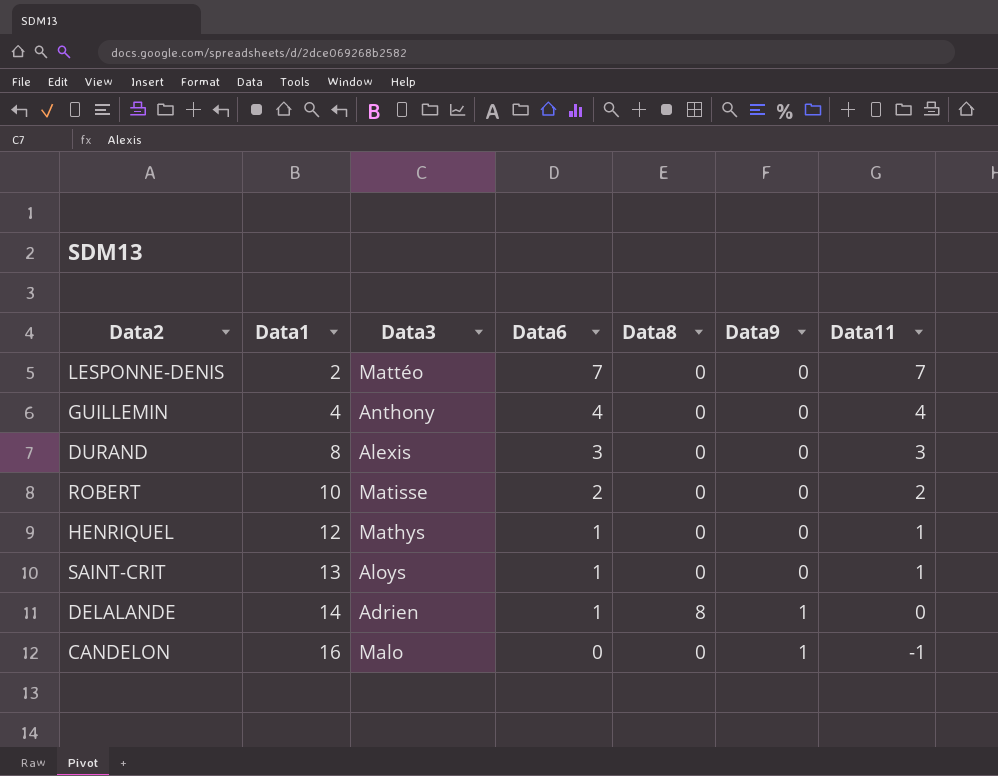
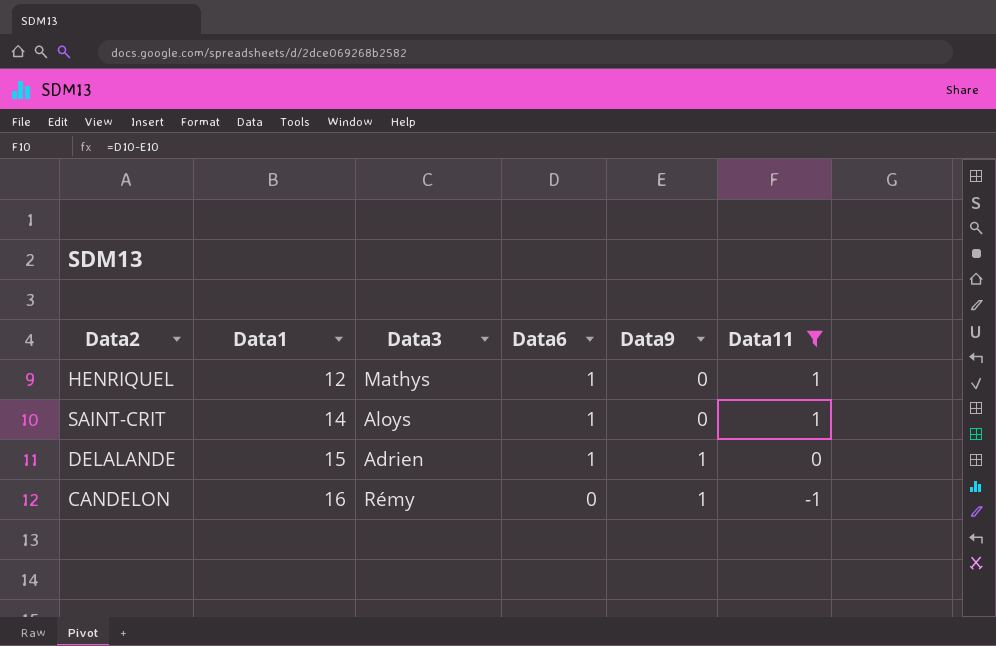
filter: none -> Data11 <= 1
column Data8 | position: 5 -> none
SAINT-CRIT | Data1: 13 -> 14
DELALANDE | Data1: 14 -> 15
CANDELON | Data3: Malo -> Rémy

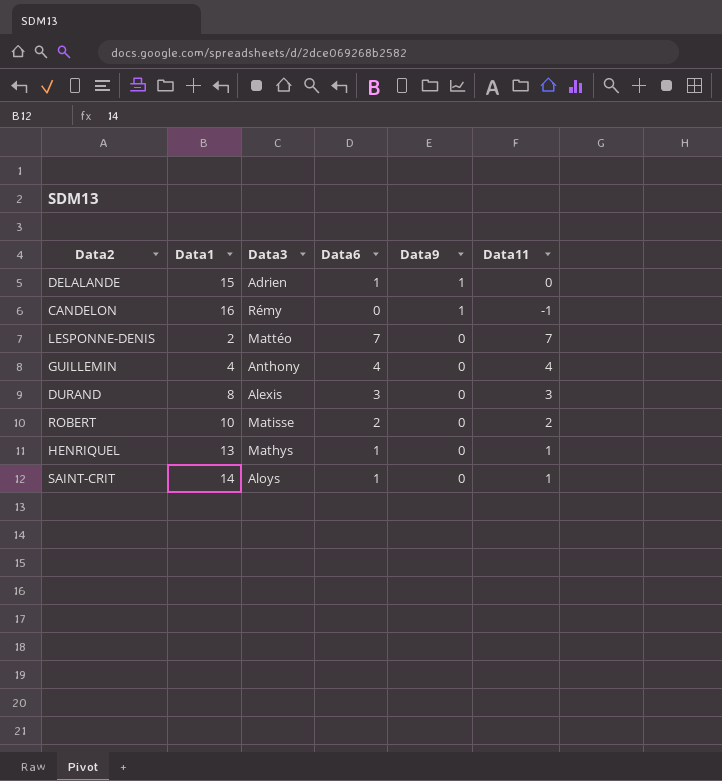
filter: Data11 <= 1 -> none
row order: Data1 ascending -> Data9 descending
HENRIQUEL | Data1: 12 -> 13

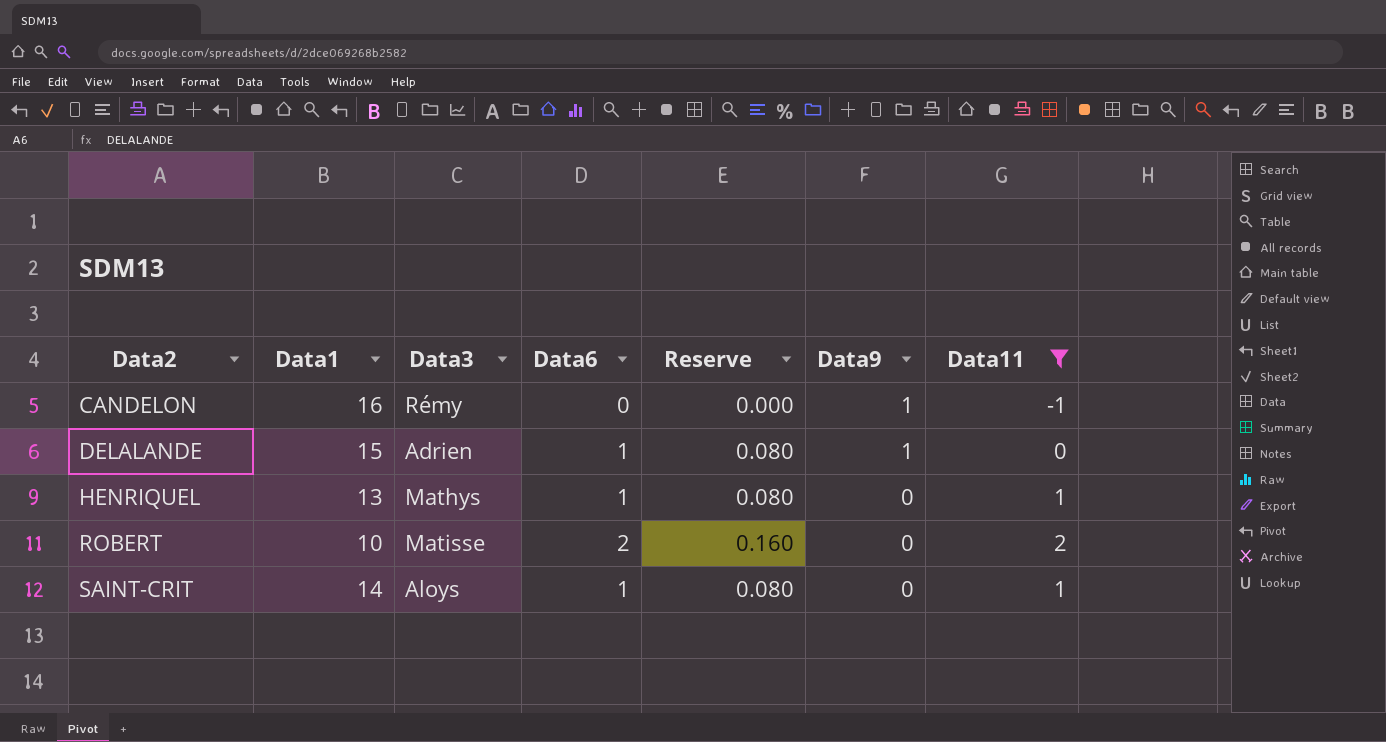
filter: none -> Data11 <= 2
row order: Data9 descending -> Data2 ascending
column Reserve | formula: none -> [Data6] * 0.08

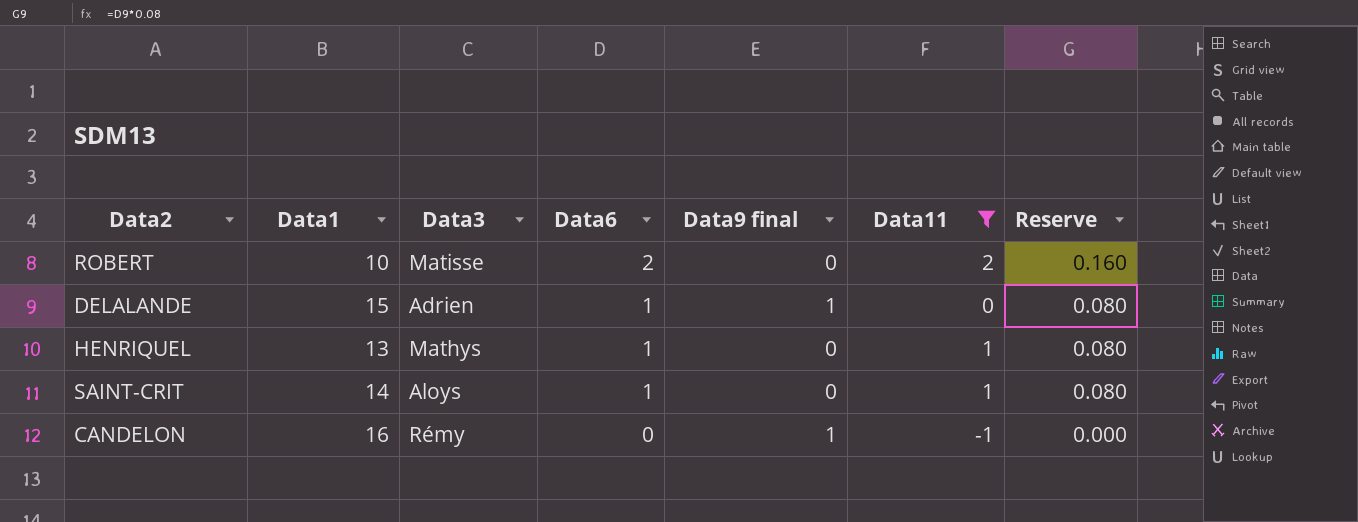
row order: Data2 ascending -> Data6 descending
column name: Data9 -> Data9 final
column Reserve | position: 5 -> 7

